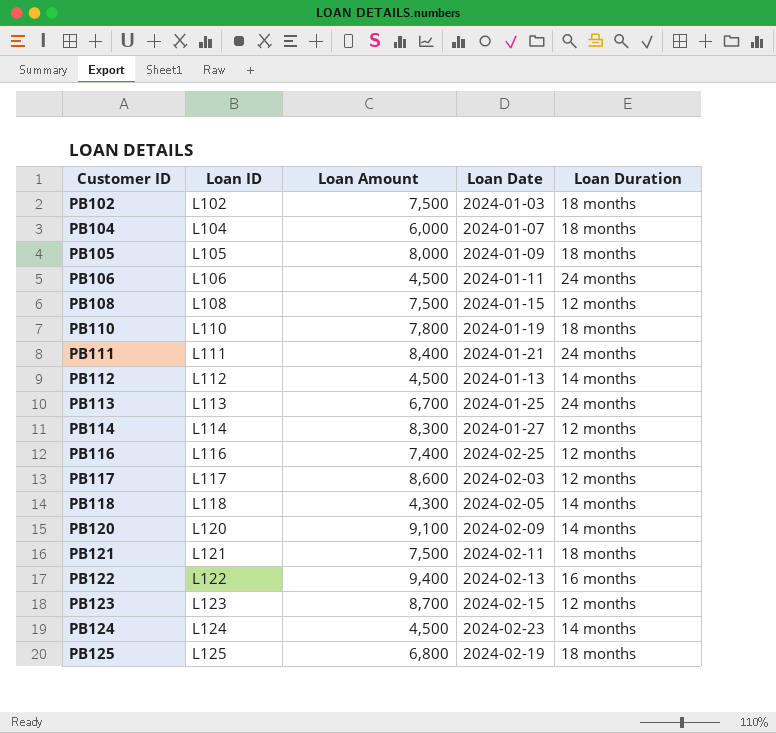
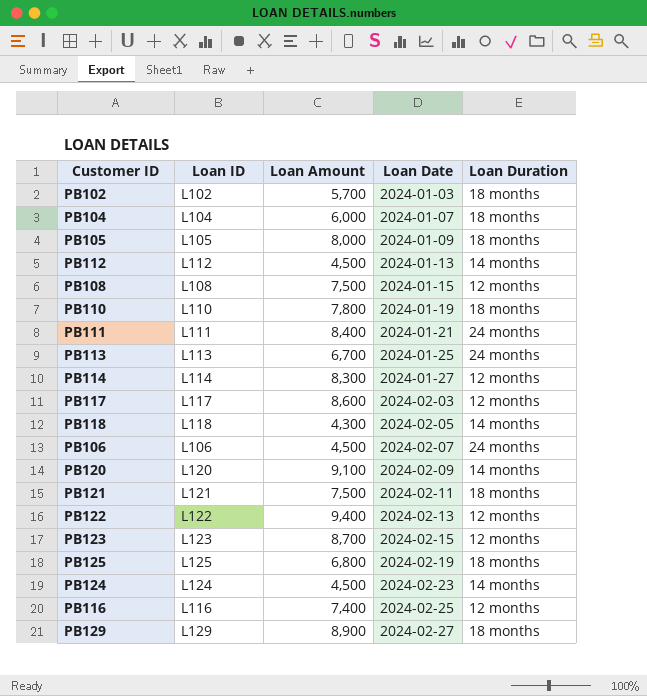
row order: Customer ID ascending -> Loan Date ascending
PB102 | Loan Amount: 7,500 -> 5,700
PB106 | Loan Date: 2024-01-11 -> 2024-02-07
PB122 | Loan Duration: 16 months -> 12 months
row PB129: none -> L129 | 8,900 | 2024-02-27 | 18 months

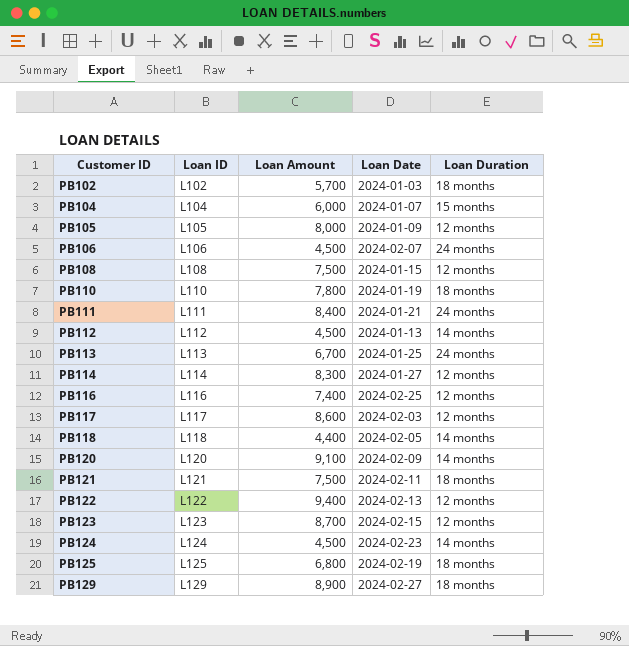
row order: Loan Date ascending -> Customer ID ascending
PB104 | Loan Duration: 18 months -> 15 months
PB105 | Loan Duration: 18 months -> 12 months
PB118 | Loan Amount: 4,300 -> 4,400

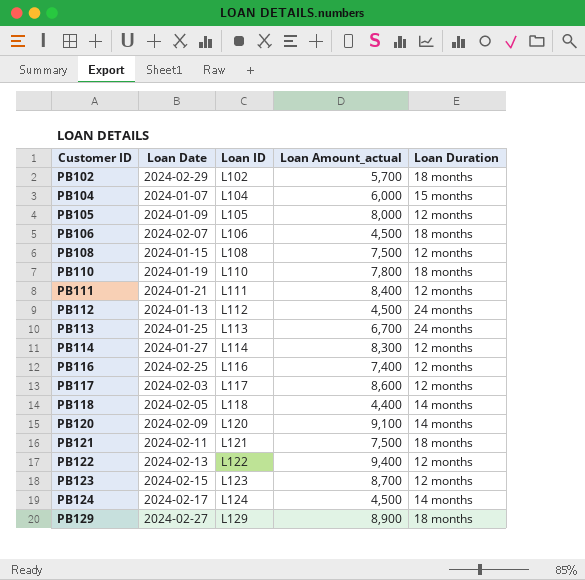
column Loan Date | position: 4 -> 2
column name: Loan Amount -> Loan Amount_actual
row PB125: L125 | 6,800 | 2024-02-19 | 18 months -> none
PB102 | Loan Date: 2024-01-03 -> 2024-02-29
PB106 | Loan Duration: 24 months -> 18 months
PB111 | Loan Duration: 24 months -> 12 months
PB112 | Loan Duration: 14 months -> 24 months
PB124 | Loan Date: 2024-02-23 -> 2024-02-17

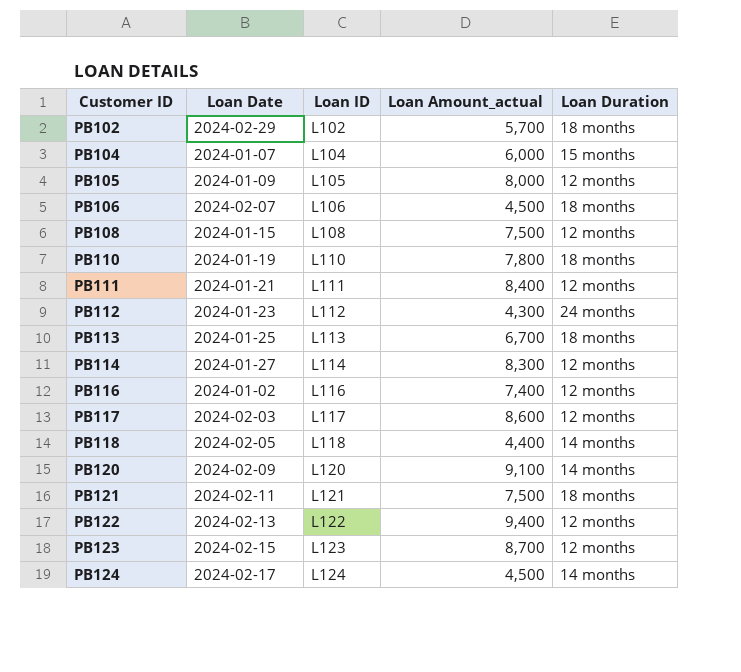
row PB129: 2024-02-27 | L129 | 8,900 | 18 months -> none
PB112 | Loan Date: 2024-01-13 -> 2024-01-23
PB112 | Loan Amount_actual: 4,500 -> 4,300
PB113 | Loan Duration: 24 months -> 18 months
PB116 | Loan Date: 2024-02-25 -> 2024-01-02

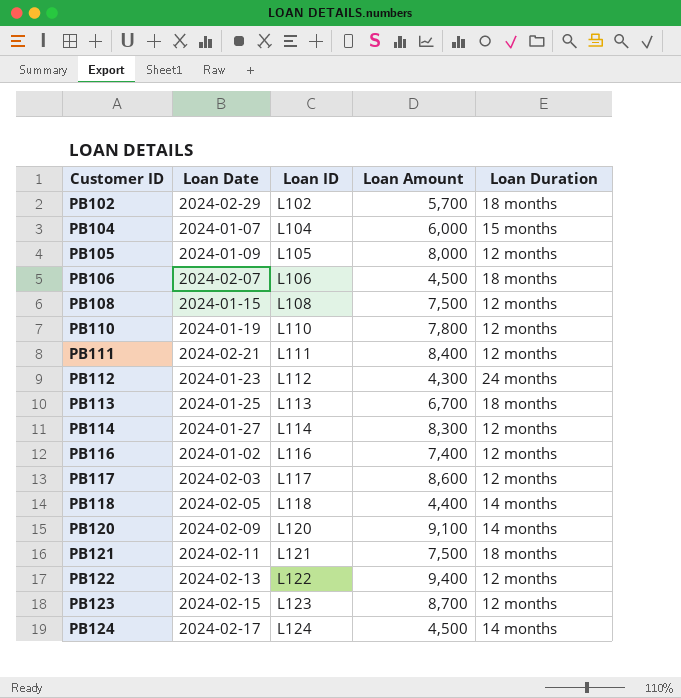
column name: Loan Amount_actual -> Loan Amount
PB110 | Loan Duration: 18 months -> 12 months
PB111 | Loan Date: 2024-01-21 -> 2024-02-21

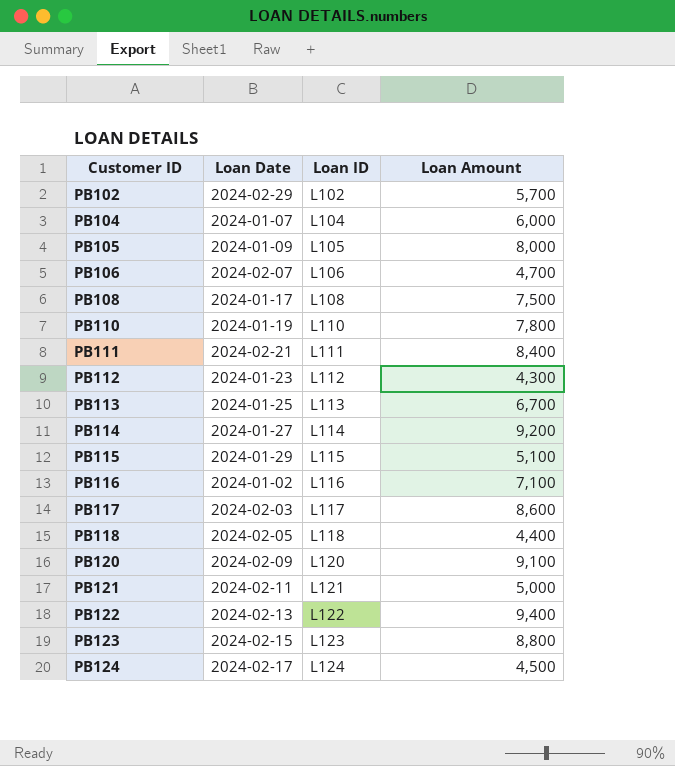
column Loan Duration | position: 5 -> none
PB106 | Loan Amount: 4,500 -> 4,700
PB108 | Loan Date: 2024-01-15 -> 2024-01-17
PB114 | Loan Amount: 8,300 -> 9,200
row PB115: none -> 2024-01-29 | L115 | 5,100
PB116 | Loan Amount: 7,400 -> 7,100
PB121 | Loan Amount: 7,500 -> 5,000
PB123 | Loan Amount: 8,700 -> 8,800

